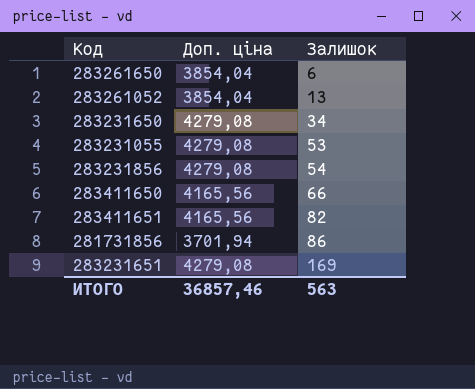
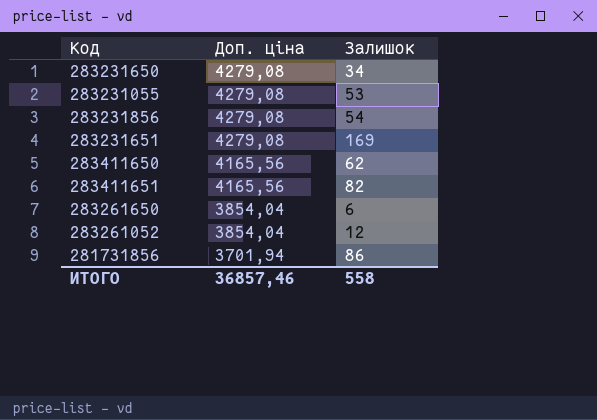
row order: Залишок ascending -> Доп. ціна descending
283411650 | Залишок: 66 -> 62
283261052 | Залишок: 13 -> 12
ИТОГО | Залишок: 563 -> 558

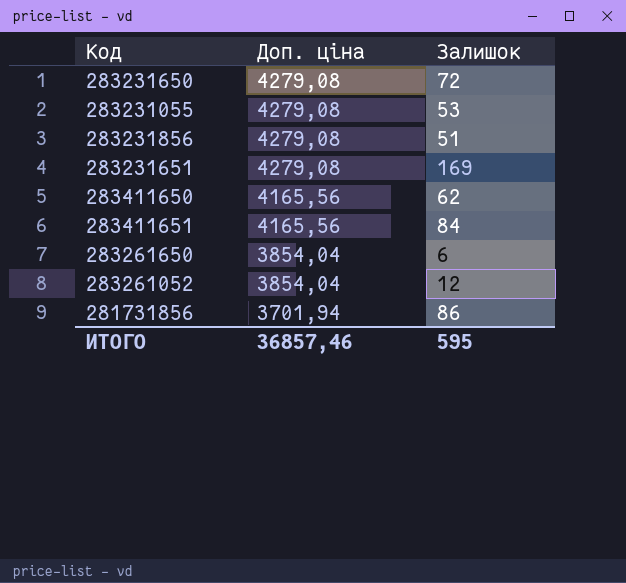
283231650 | Залишок: 34 -> 72
283231856 | Залишок: 54 -> 51
283411651 | Залишок: 82 -> 84
ИТОГО | Залишок: 558 -> 595

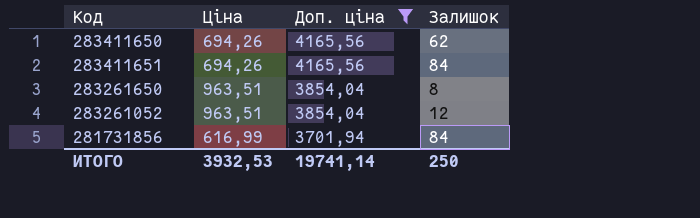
filter: none -> Доп. ціна != 4279,08
column Ціна | position: none -> 2
283261650 | Залишок: 6 -> 8
281731856 | Залишок: 86 -> 84
ИТОГО | Доп. ціна: 36857,46 -> 19741,14
ИТОГО | Залишок: 595 -> 250

